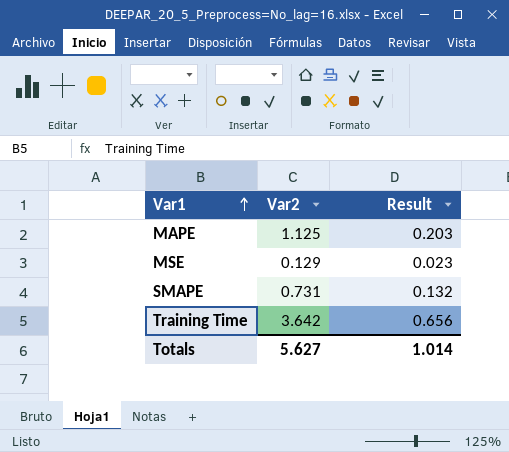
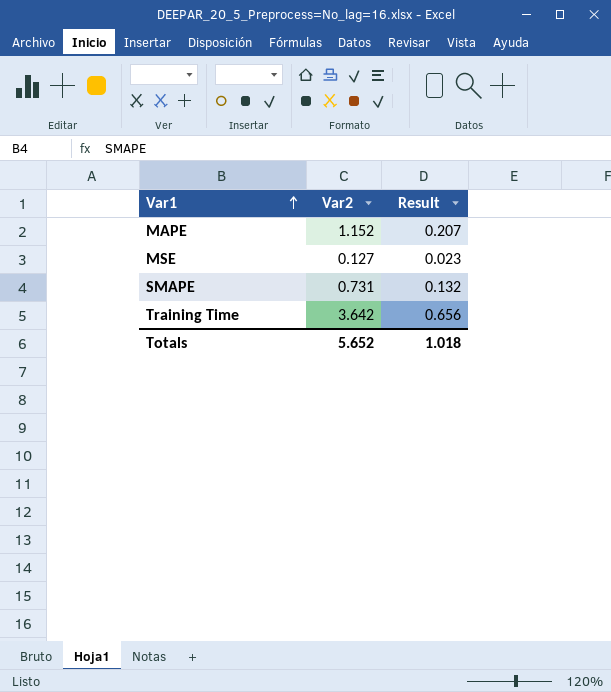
MAPE | Var2: 1.125 -> 1.152
MAPE | Result: 0.203 -> 0.207
MSE | Var2: 0.129 -> 0.127
Totals | Var2: 5.627 -> 5.652
Totals | Result: 1.014 -> 1.018

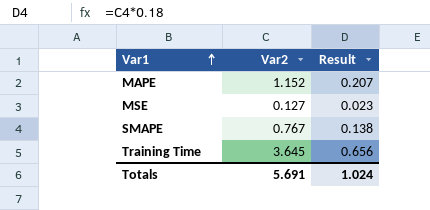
SMAPE | Var2: 0.731 -> 0.767
SMAPE | Result: 0.132 -> 0.138
Training Time | Var2: 3.642 -> 3.645
Totals | Var2: 5.652 -> 5.691
Totals | Result: 1.018 -> 1.024

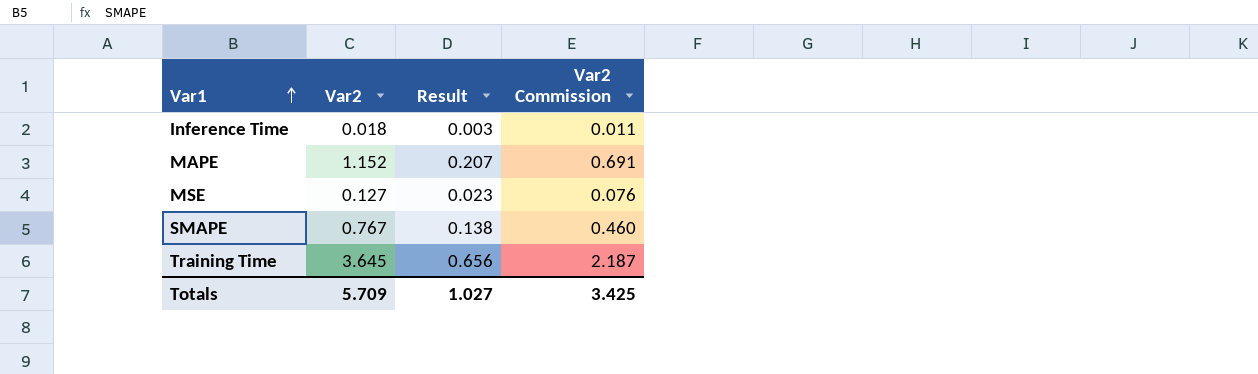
column Var2 Commission | formula: none -> [Var2] * 0.6
row Inference Time: none -> 0.018 | 0.003 | 0.011
Totals | Var2: 5.691 -> 5.709
Totals | Result: 1.024 -> 1.027

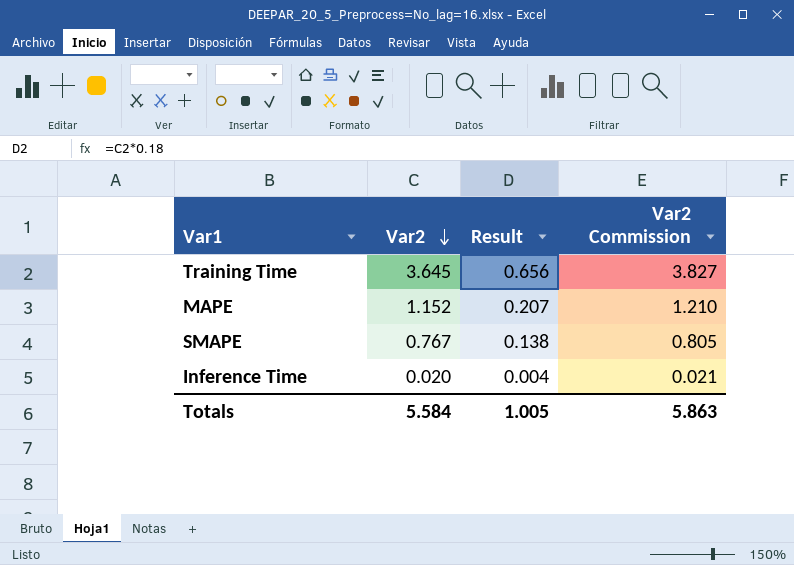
row order: Var1 ascending -> Var2 descending
column Var2 Commission | formula: [Var2] * 0.6 -> [Var2] * 1.05
row MSE: 0.127 | 0.023 | 0.076 -> none
Inference Time | Var2: 0.018 -> 0.020
Inference Time | Result: 0.003 -> 0.004
Totals | Var2: 5.709 -> 5.584
Totals | Result: 1.027 -> 1.005
Totals | Var2 Commission: 3.425 -> 5.863

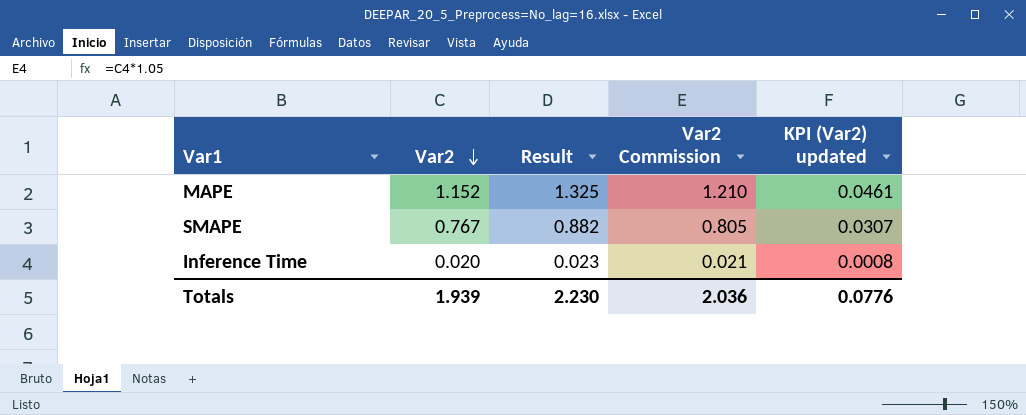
column Result | formula: [Var2] * 0.18 -> [Var2] * 1.15
column KPI (Var2) updated | formula: none -> [Var2] * 0.04
row Training Time: 3.645 | 0.656 | 3.827 -> none
Totals | Var2: 5.584 -> 1.939
Totals | Result: 1.005 -> 2.230
Totals | Var2 Commission: 5.863 -> 2.036

